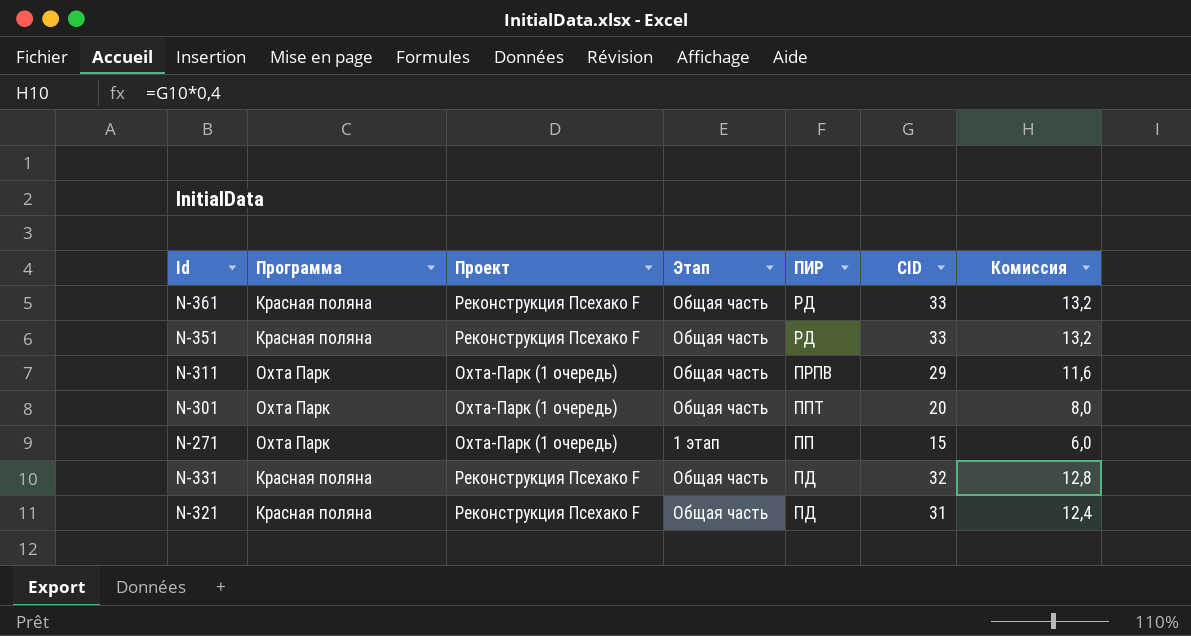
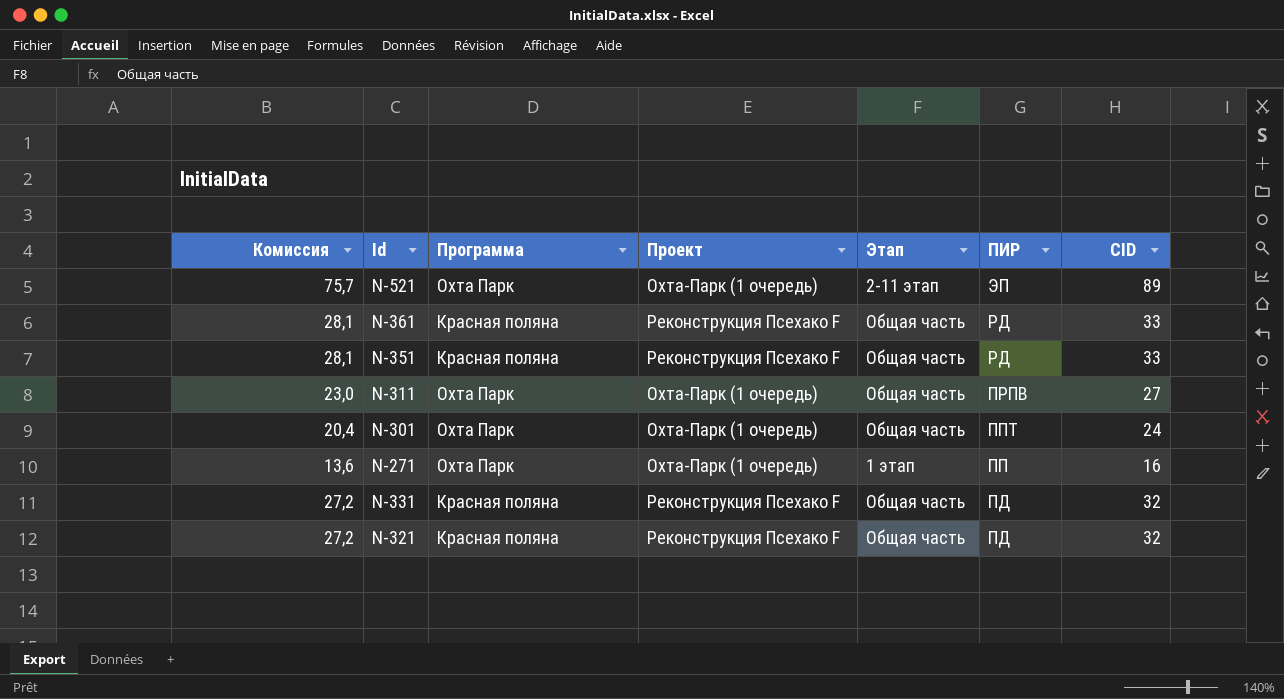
column Комиссия | formula: [CID] * 0,4 -> [CID] * 0,85
column Комиссия | position: 7 -> 1
row N-521: none -> 75,7 | Охта Парк | Охта-Парк (1 очередь) | 2-11 этап | ЭП | 89
N-311 | CID: 29 -> 27
N-301 | CID: 20 -> 24
N-271 | CID: 15 -> 16
N-321 | CID: 31 -> 32

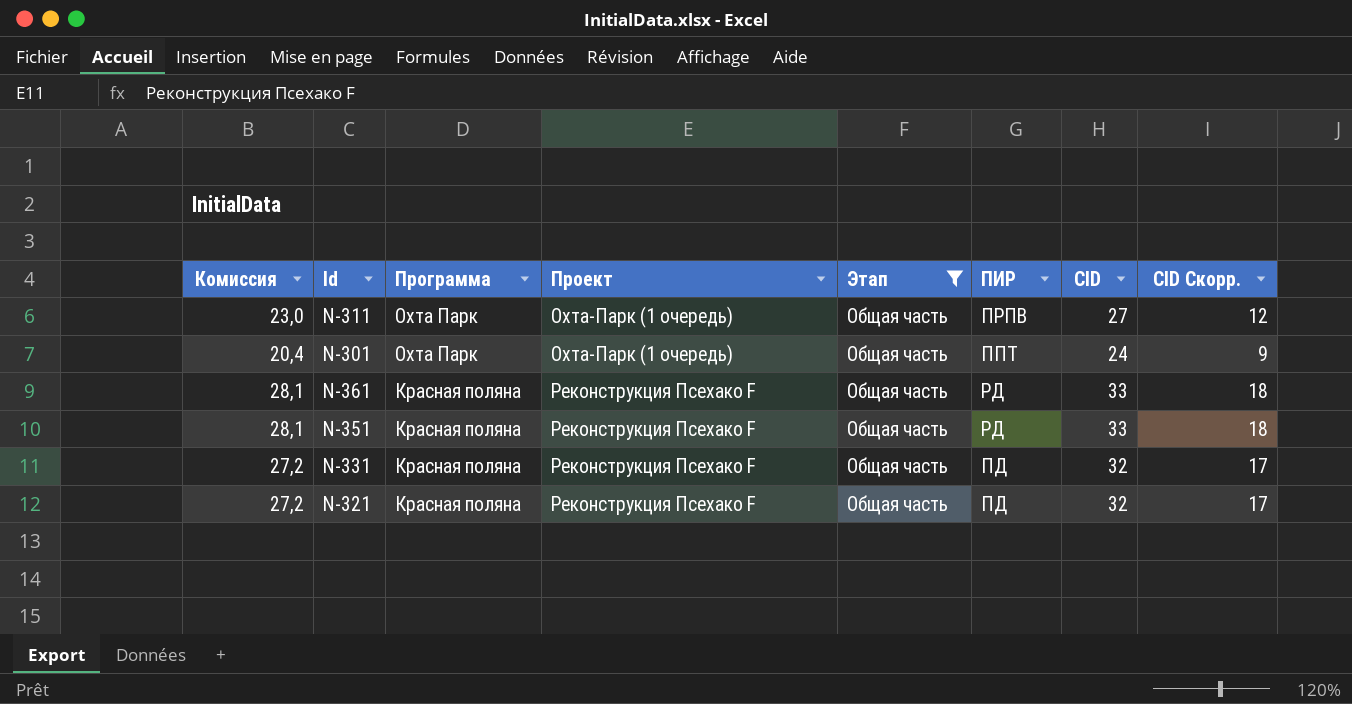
filter: none -> Этап = Общая часть
row order: ПИР descending -> Программа descending
column CID Скорр. | formula: none -> [CID] - 15

